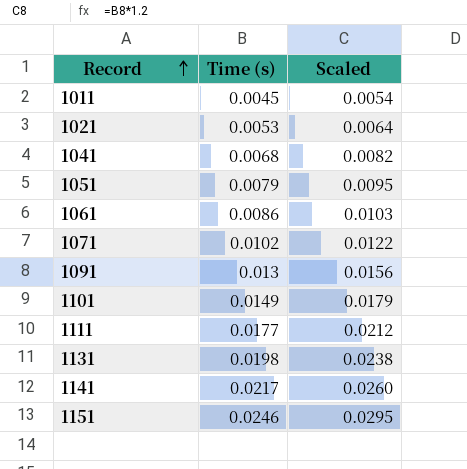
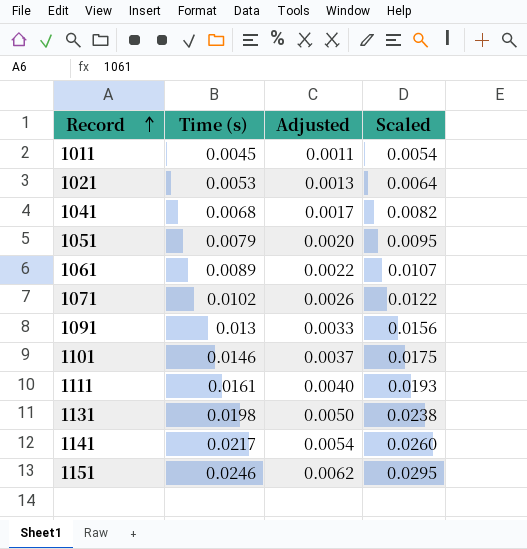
column Adjusted | formula: none -> [Time (s)] * 0.25
1061 | Time (s): 0.0086 -> 0.0089
1061 | Scaled: 0.0103 -> 0.0107
1101 | Time (s): 0.0149 -> 0.0146
1101 | Scaled: 0.0179 -> 0.0175
1111 | Time (s): 0.0177 -> 0.0161
1111 | Scaled: 0.0212 -> 0.0193

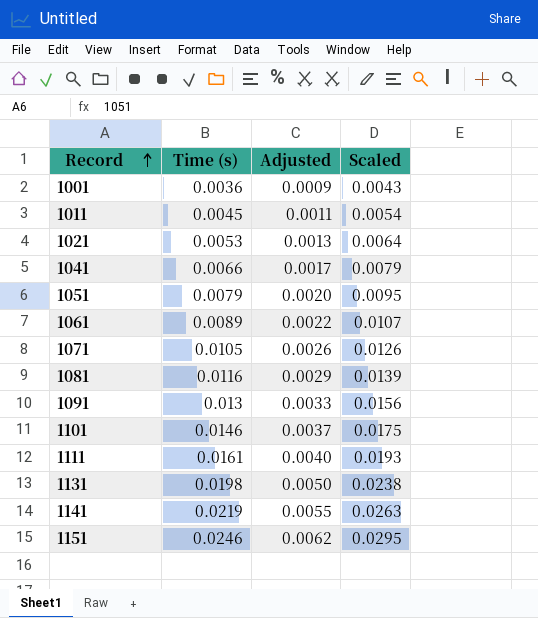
row 1001: none -> 0.0036 | 0.0009 | 0.0043
1041 | Time (s): 0.0068 -> 0.0066
1041 | Scaled: 0.0082 -> 0.0079
1071 | Time (s): 0.0102 -> 0.0105
1071 | Scaled: 0.0122 -> 0.0126
row 1081: none -> 0.0116 | 0.0029 | 0.0139
1141 | Time (s): 0.0217 -> 0.0219
1141 | Adjusted: 0.0054 -> 0.0055
1141 | Scaled: 0.0260 -> 0.0263

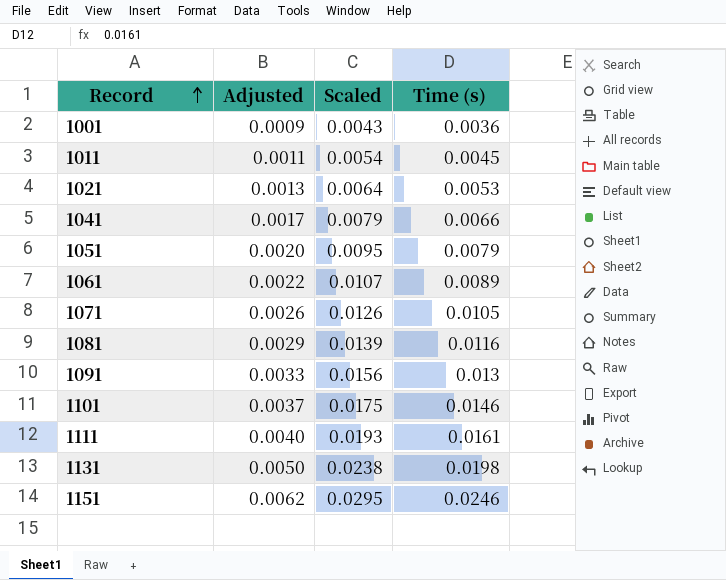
column Time (s) | position: 2 -> 4
row 1141: 0.0219 | 0.0055 | 0.0263 -> none

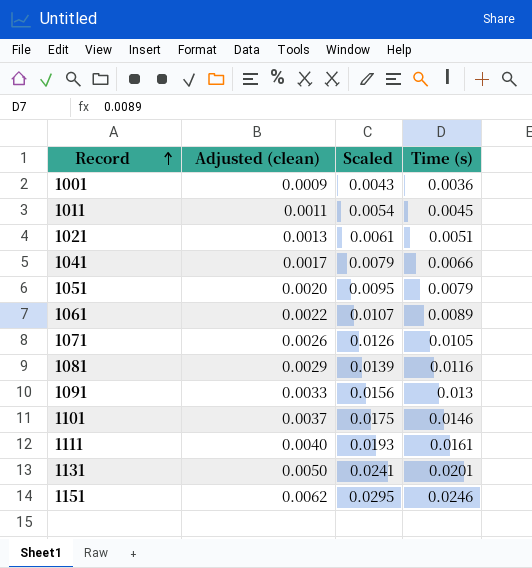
column name: Adjusted -> Adjusted (clean)
1021 | Scaled: 0.0064 -> 0.0061
1021 | Time (s): 0.0053 -> 0.0051
1131 | Scaled: 0.0238 -> 0.0241
1131 | Time (s): 0.0198 -> 0.0201

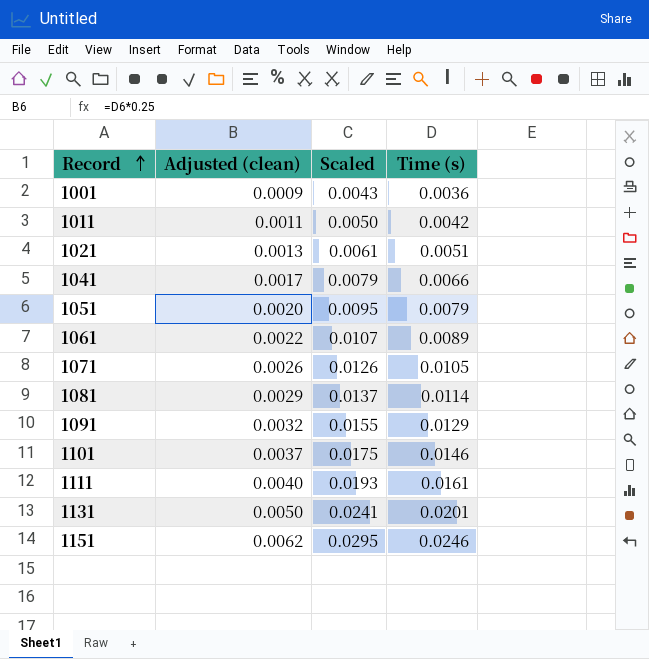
1011 | Scaled: 0.0054 -> 0.0050
1011 | Time (s): 0.0045 -> 0.0042
1081 | Scaled: 0.0139 -> 0.0137
1081 | Time (s): 0.0116 -> 0.0114
1091 | Adjusted (clean): 0.0033 -> 0.0032
1091 | Scaled: 0.0156 -> 0.0155
1091 | Time (s): 0.013 -> 0.0129

